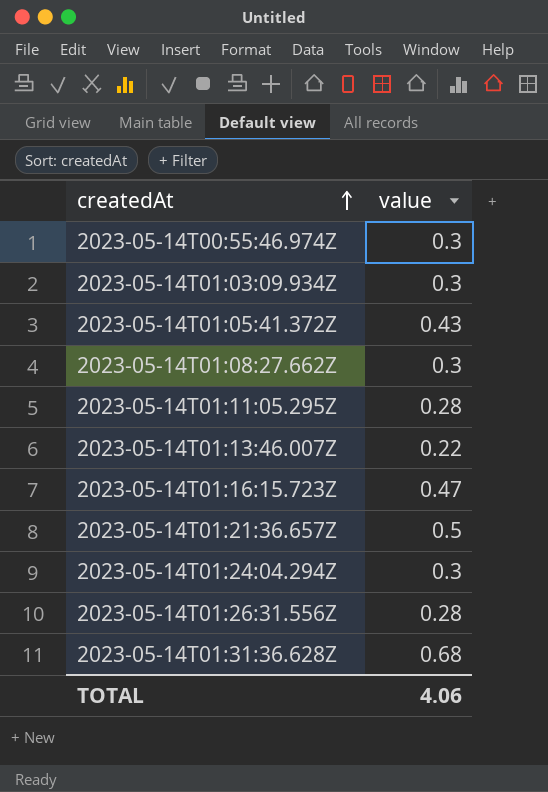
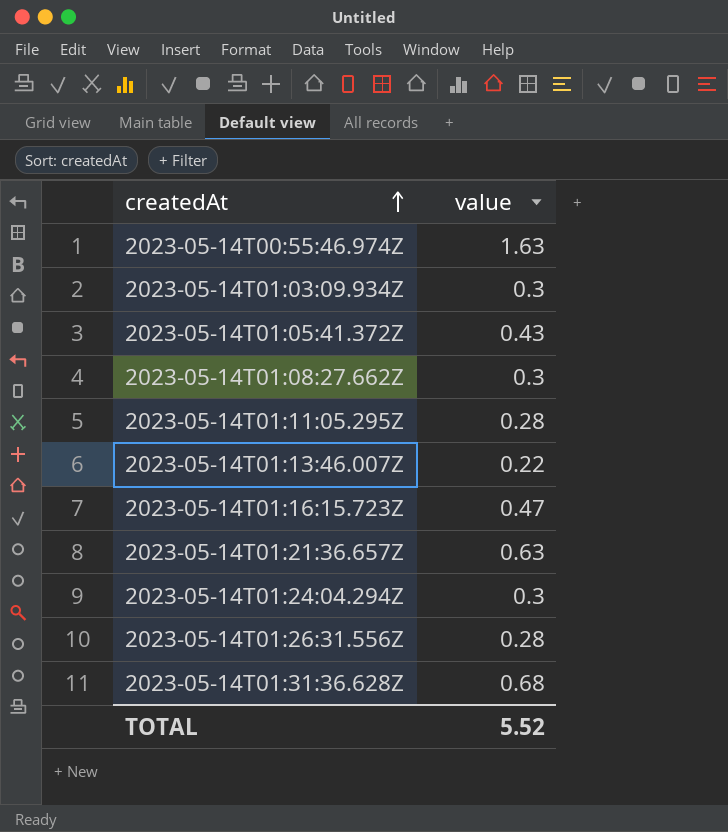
2023-05-14T00:55:46.974Z | value: 0.3 -> 1.63
2023-05-14T01:21:36.657Z | value: 0.5 -> 0.63
TOTAL | value: 4.06 -> 5.52

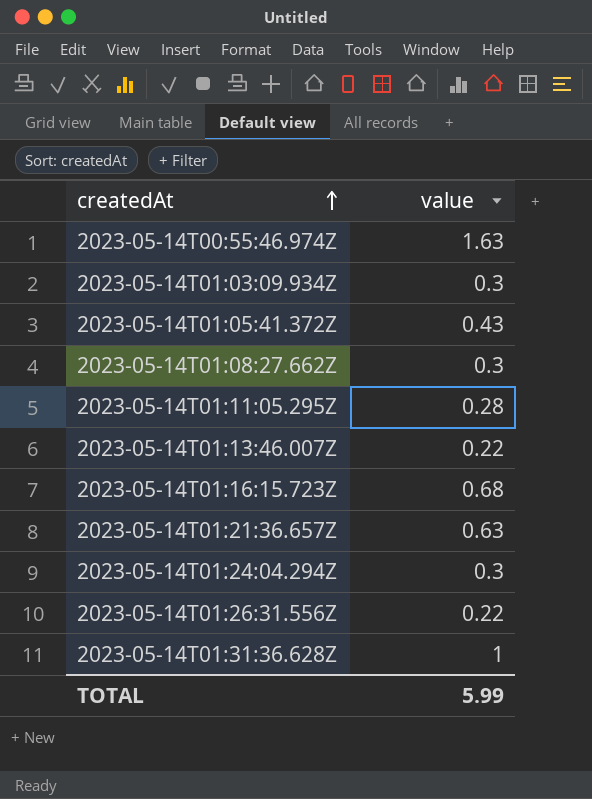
2023-05-14T01:16:15.723Z | value: 0.47 -> 0.68
2023-05-14T01:26:31.556Z | value: 0.28 -> 0.22
2023-05-14T01:31:36.628Z | value: 0.68 -> 1
TOTAL | value: 5.52 -> 5.99

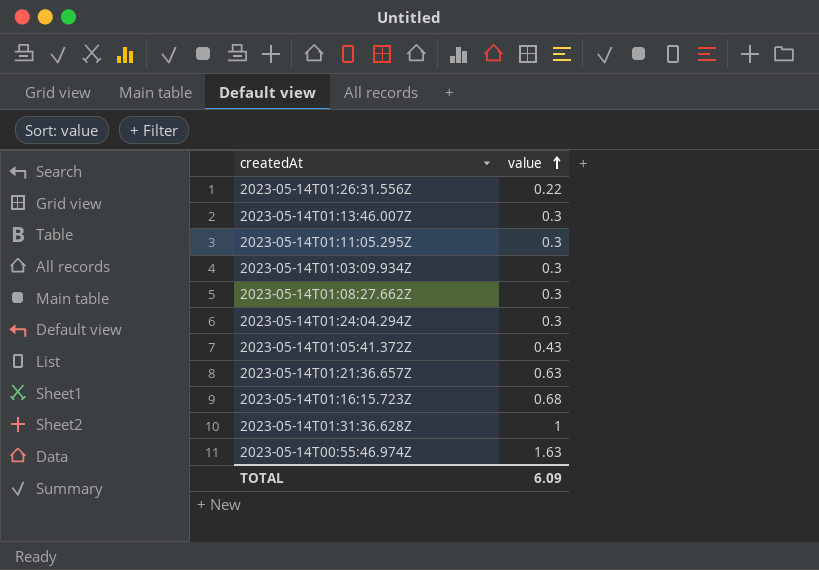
row order: createdAt ascending -> value ascending
2023-05-14T01:13:46.007Z | value: 0.22 -> 0.3
2023-05-14T01:11:05.295Z | value: 0.28 -> 0.3
TOTAL | value: 5.99 -> 6.09

